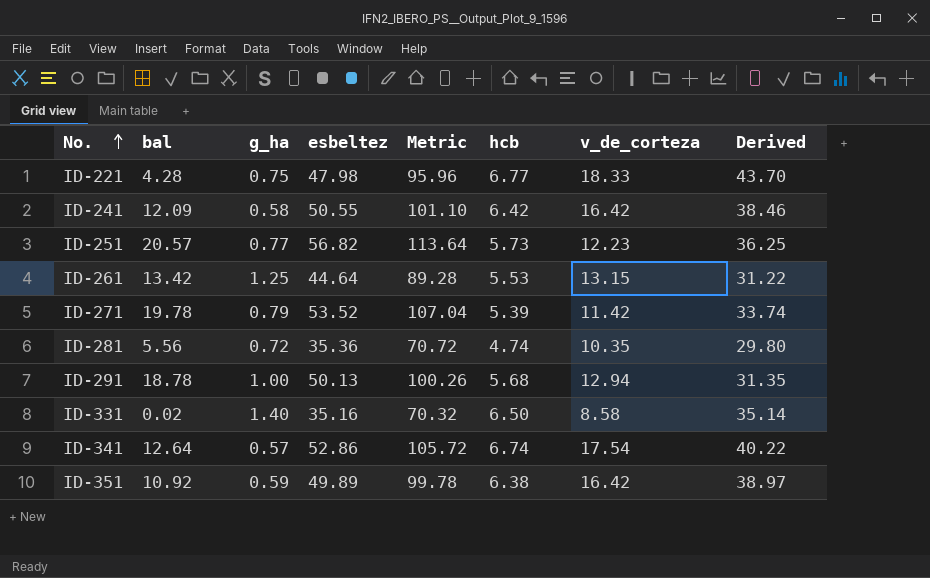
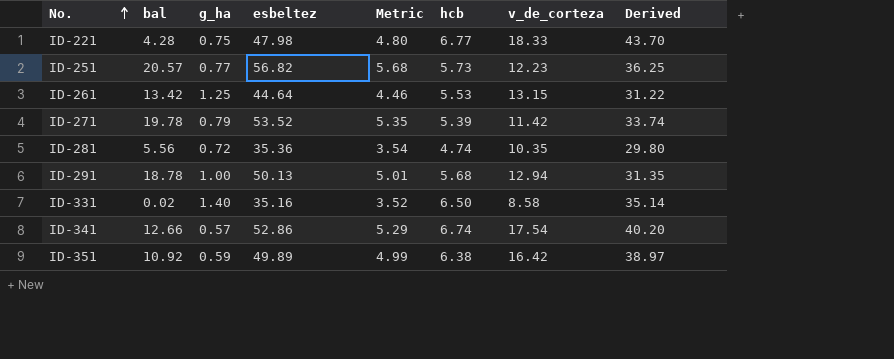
column Metric | formula: [esbeltez] * 2 -> [esbeltez] * 0.1
row ID-241: 12.09 | 0.58 | 50.55 | 101.10 | 6.42 | 16.42 | 38.46 -> none
ID-341 | bal: 12.64 -> 12.66
ID-341 | Derived: 40.22 -> 40.20

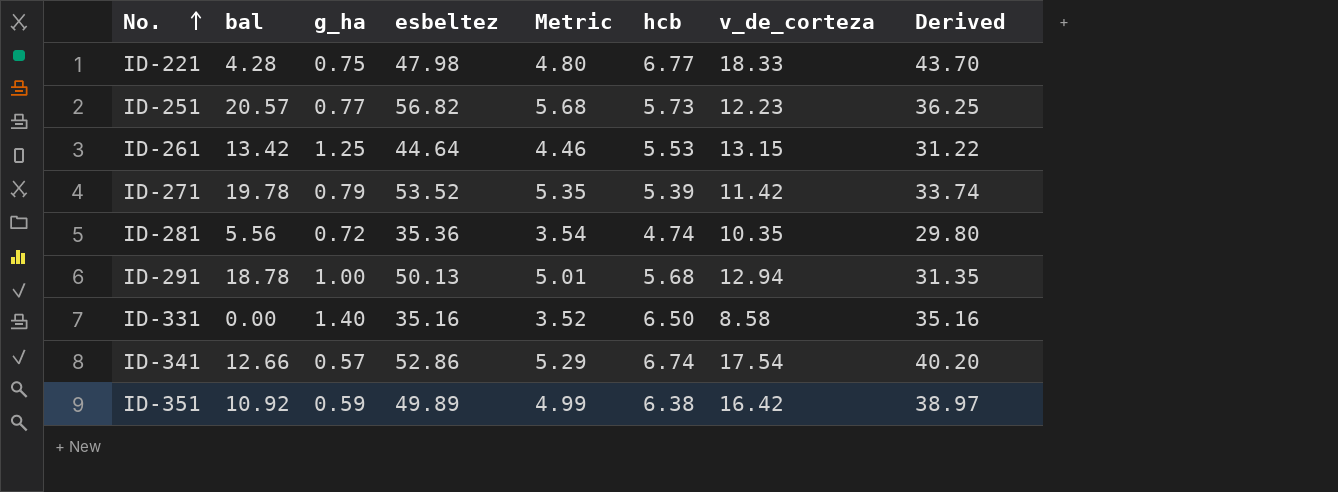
ID-331 | bal: 0.02 -> 0.00
ID-331 | Derived: 35.14 -> 35.16

